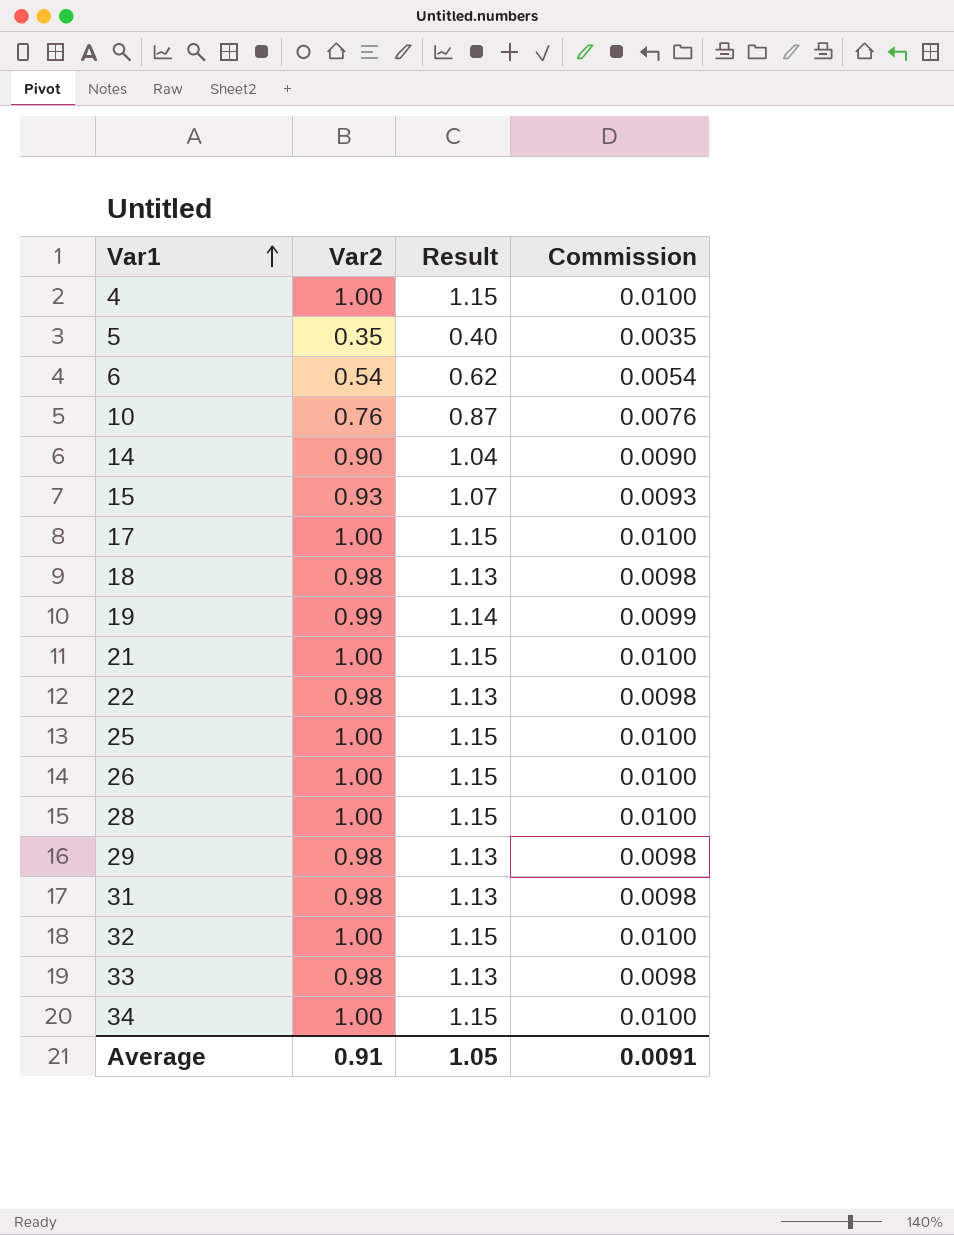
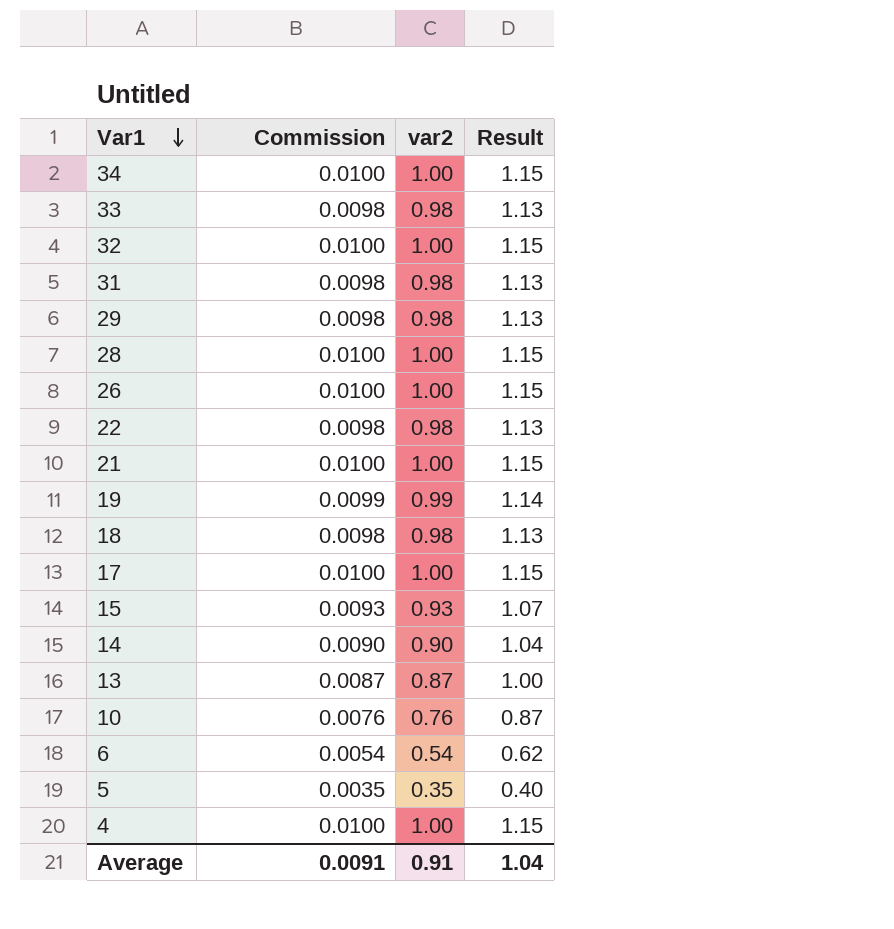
row order: Var1 ascending -> Var1 descending
column Commission | position: 4 -> 2
column name: Var2 -> var2
row 25: 1.00 | 1.15 | 0.0100 -> none
row 13: none -> 0.0087 | 0.87 | 1.00
Average | Result: 1.05 -> 1.04

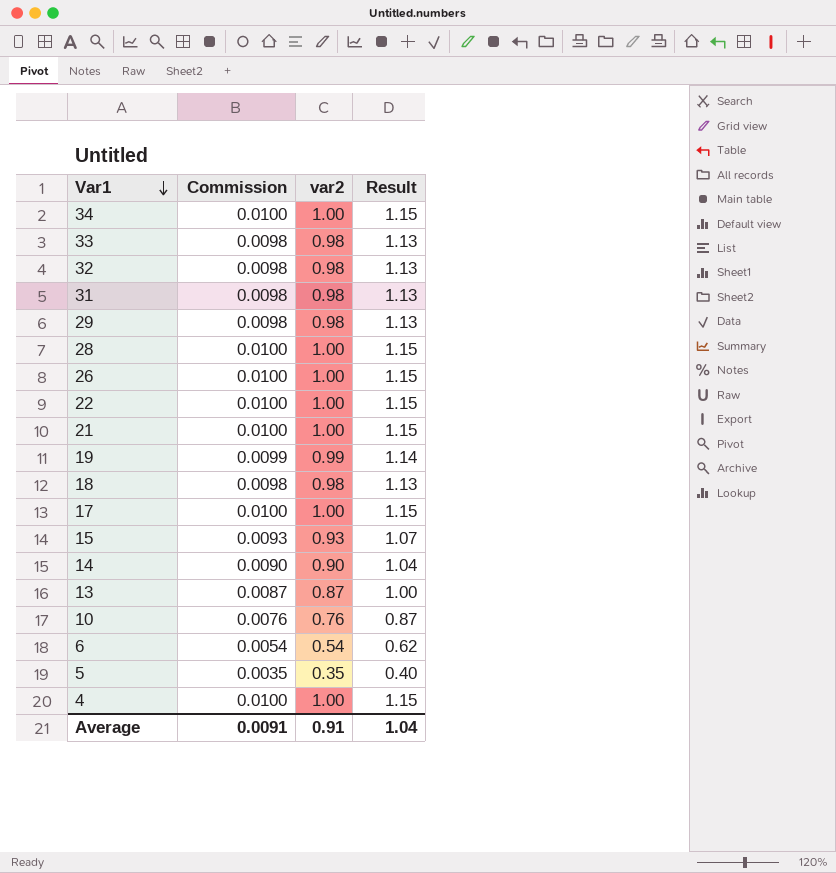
32 | Commission: 0.0100 -> 0.0098
32 | var2: 1.00 -> 0.98
32 | Result: 1.15 -> 1.13
22 | Commission: 0.0098 -> 0.0100
22 | var2: 0.98 -> 1.00
22 | Result: 1.13 -> 1.15

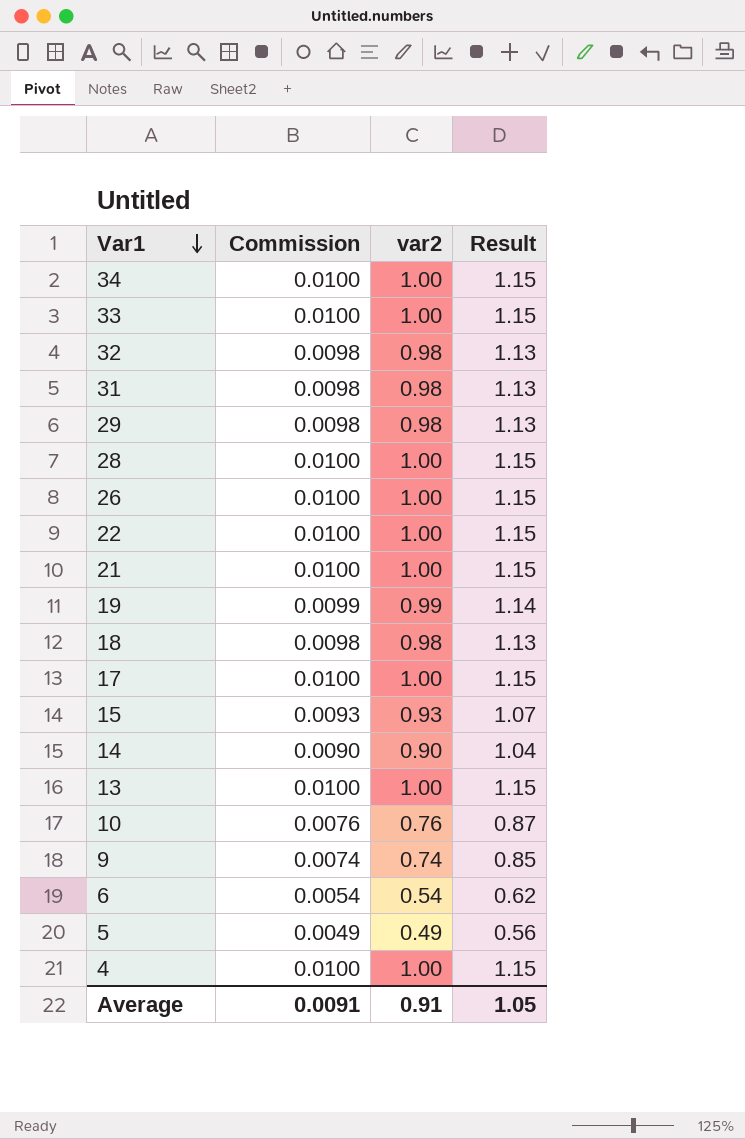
33 | Commission: 0.0098 -> 0.0100
33 | var2: 0.98 -> 1.00
33 | Result: 1.13 -> 1.15
13 | Commission: 0.0087 -> 0.0100
13 | var2: 0.87 -> 1.00
13 | Result: 1.00 -> 1.15
row 9: none -> 0.0074 | 0.74 | 0.85
5 | Commission: 0.0035 -> 0.0049
5 | var2: 0.35 -> 0.49
5 | Result: 0.40 -> 0.56
Average | Result: 1.04 -> 1.05

